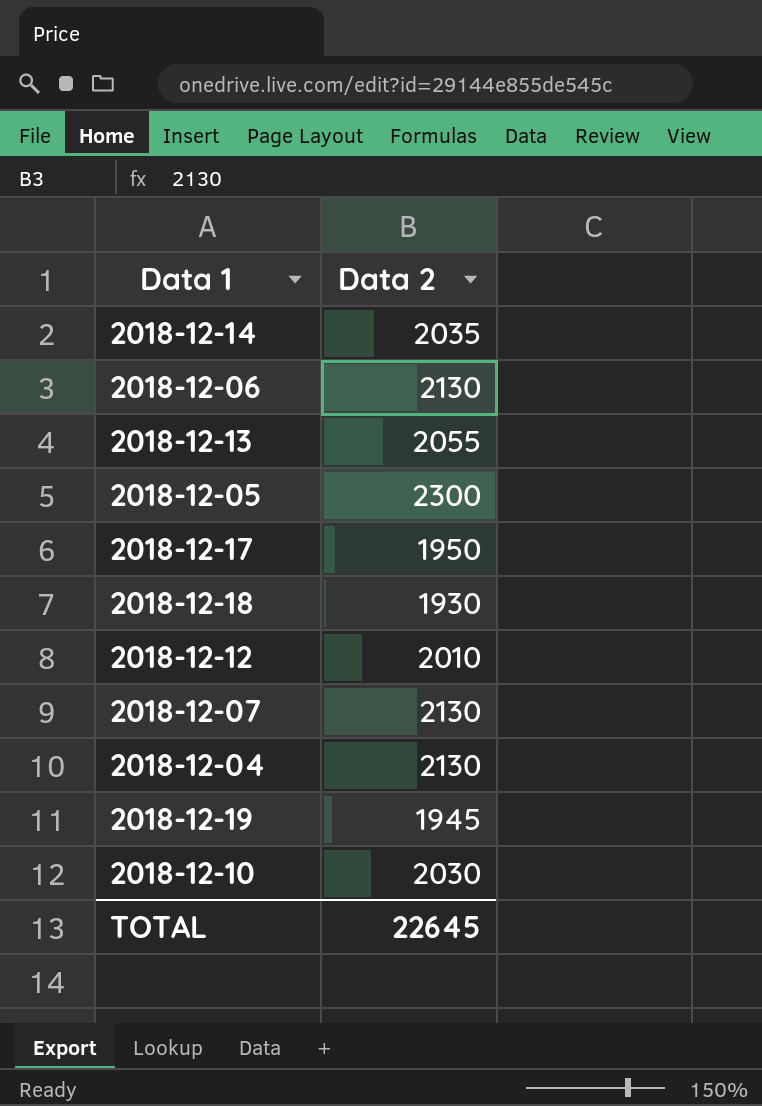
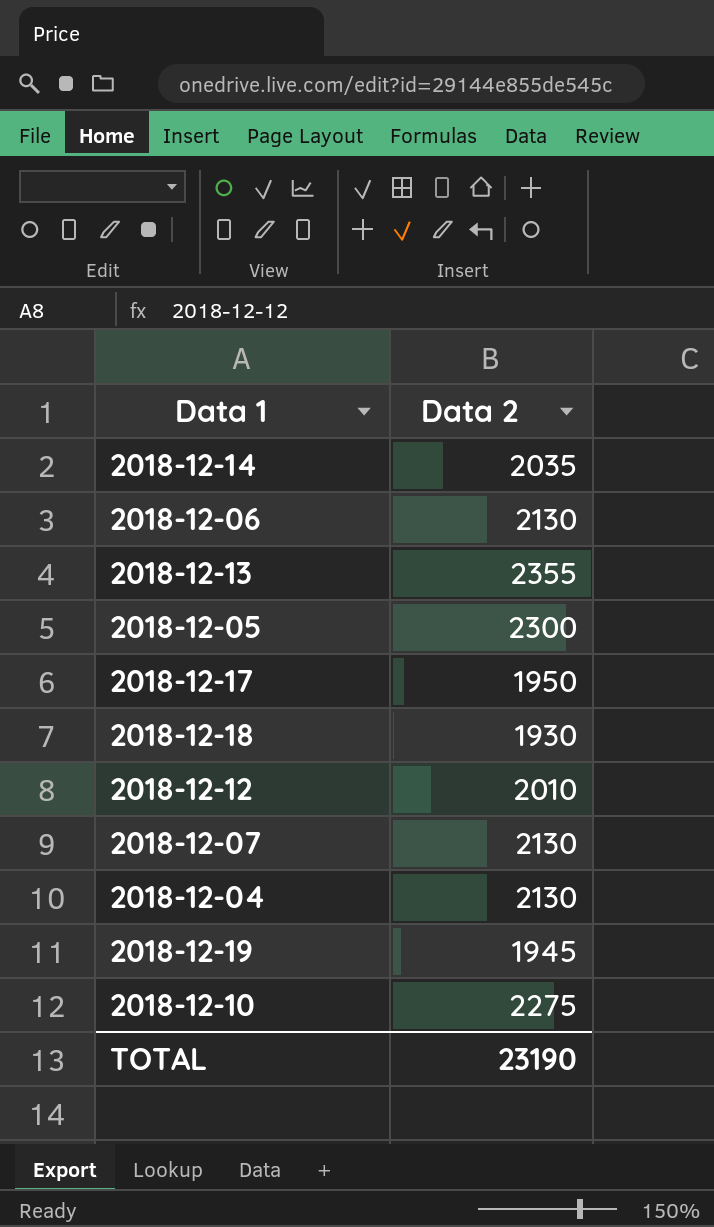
2018-12-13 | Data 2: 2055 -> 2355
2018-12-10 | Data 2: 2030 -> 2275
TOTAL | Data 2: 22645 -> 23190

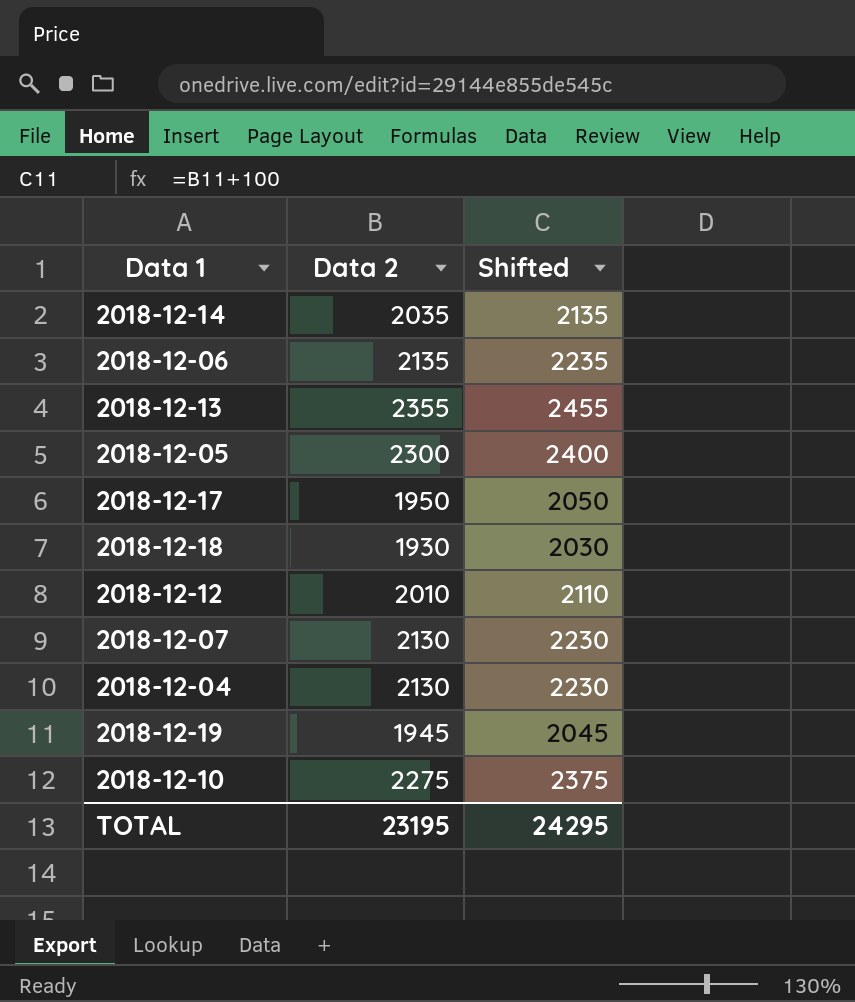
column Shifted | formula: none -> [Data 2] + 100
2018-12-06 | Data 2: 2130 -> 2135
TOTAL | Data 2: 23190 -> 23195

